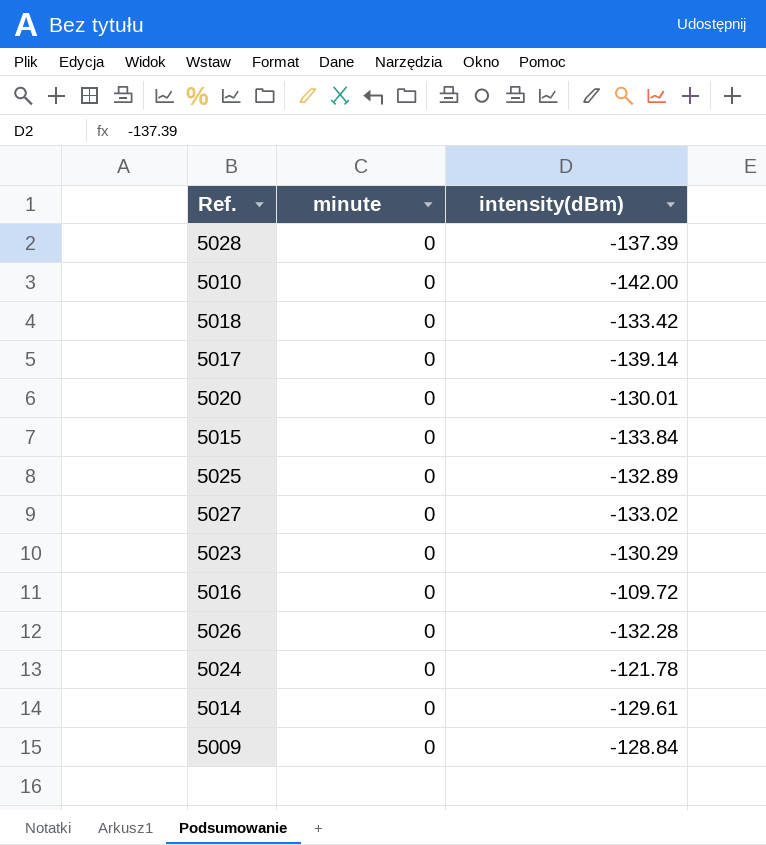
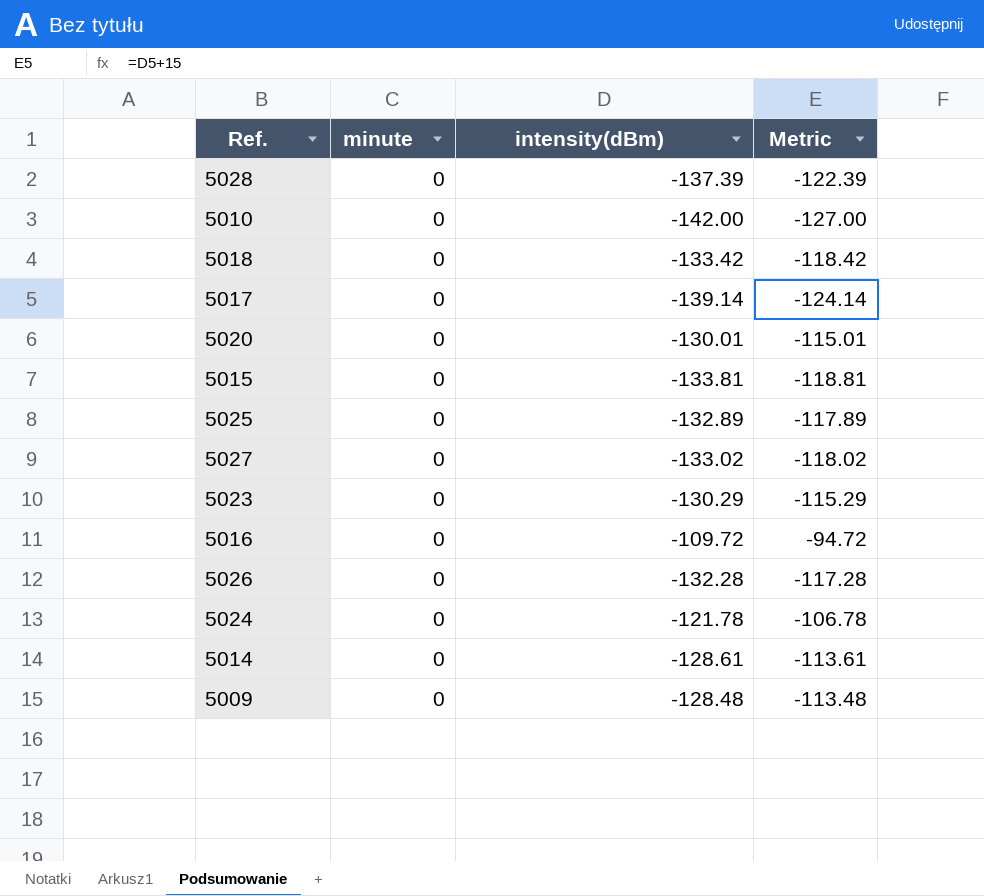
column Metric | formula: none -> [intensity(dBm)] + 15
5015 | intensity(dBm): -133.84 -> -133.81
5014 | intensity(dBm): -129.61 -> -128.61
5009 | intensity(dBm): -128.84 -> -128.48

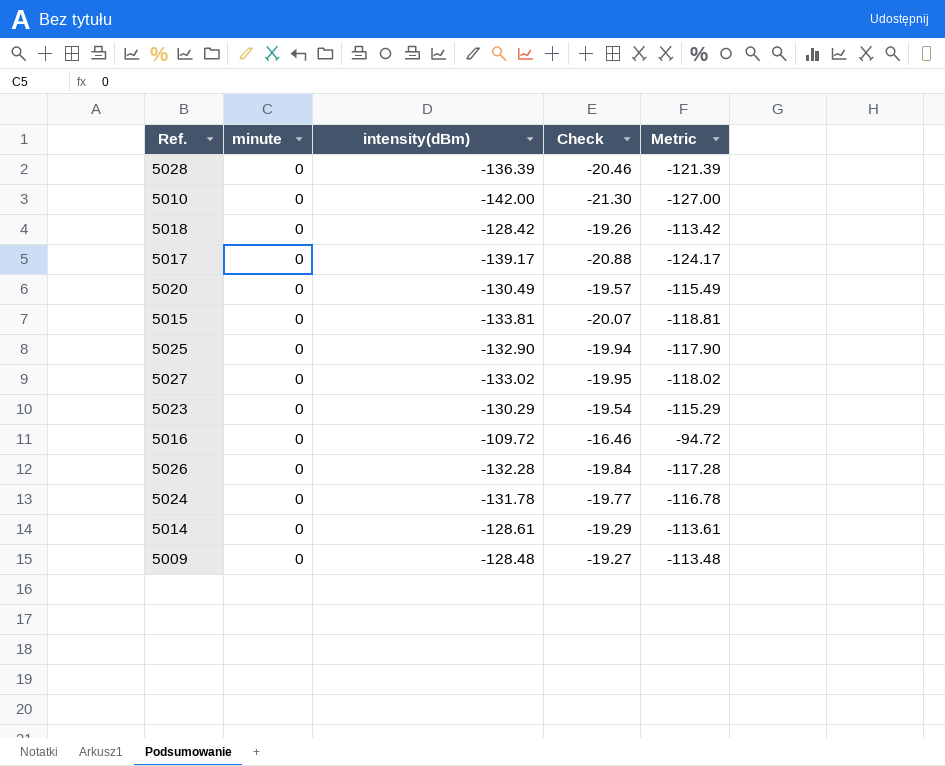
column Check | formula: none -> [intensity(dBm)] * 0.15
5028 | intensity(dBm): -137.39 -> -136.39
5028 | Metric: -122.39 -> -121.39
5018 | intensity(dBm): -133.42 -> -128.42
5018 | Metric: -118.42 -> -113.42
5017 | intensity(dBm): -139.14 -> -139.17
5017 | Metric: -124.14 -> -124.17
5020 | intensity(dBm): -130.01 -> -130.49
5020 | Metric: -115.01 -> -115.49
5025 | intensity(dBm): -132.89 -> -132.90
5025 | Metric: -117.89 -> -117.90
5024 | intensity(dBm): -121.78 -> -131.78
5024 | Metric: -106.78 -> -116.78

